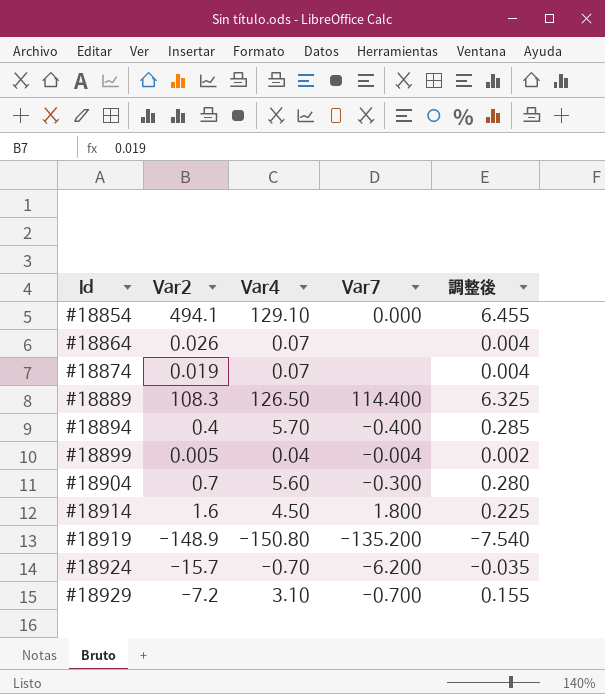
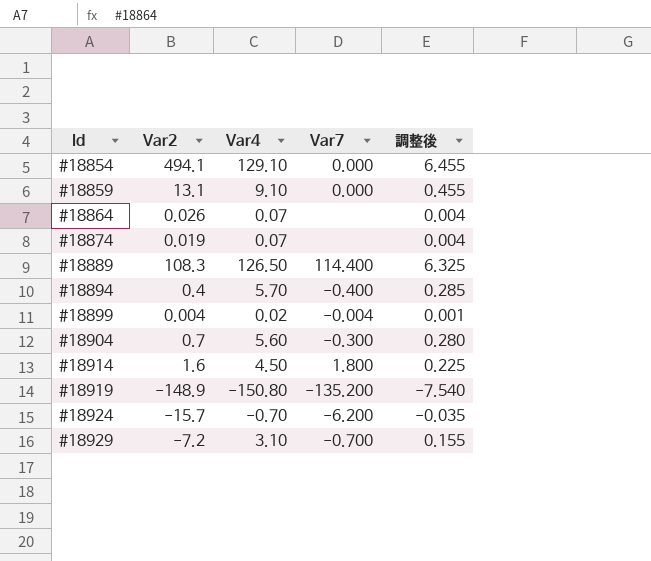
row #18859: none -> 13.1 | 9.10 | 0.000 | 0.455
#18899 | Var2: 0.005 -> 0.004
#18899 | Var4: 0.04 -> 0.02
#18899 | 調整後: 0.002 -> 0.001

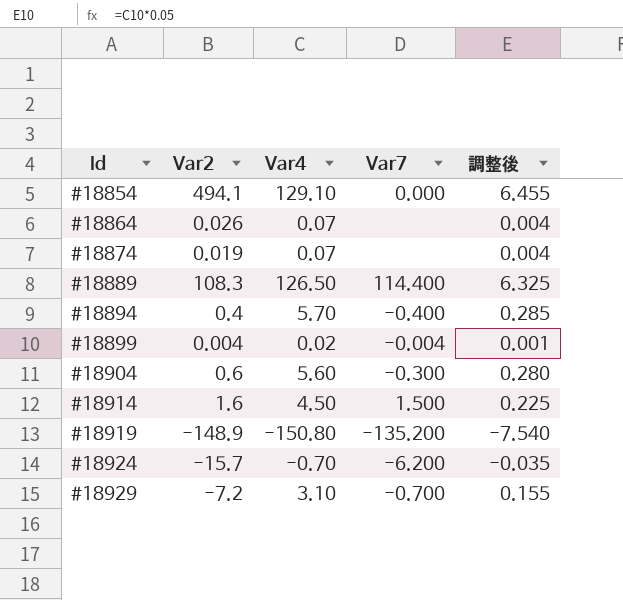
row #18859: 13.1 | 9.10 | 0.000 | 0.455 -> none
#18904 | Var2: 0.7 -> 0.6
#18914 | Var7: 1.800 -> 1.500

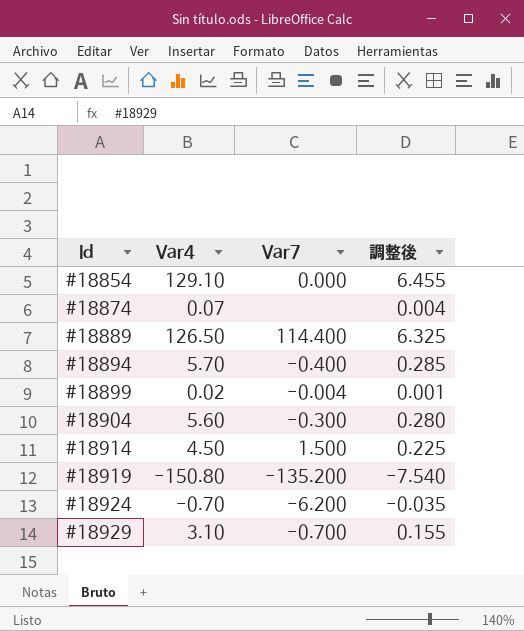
column Var2 | position: 2 -> none
row #18864: 0.026 | 0.07 | none | 0.004 -> none

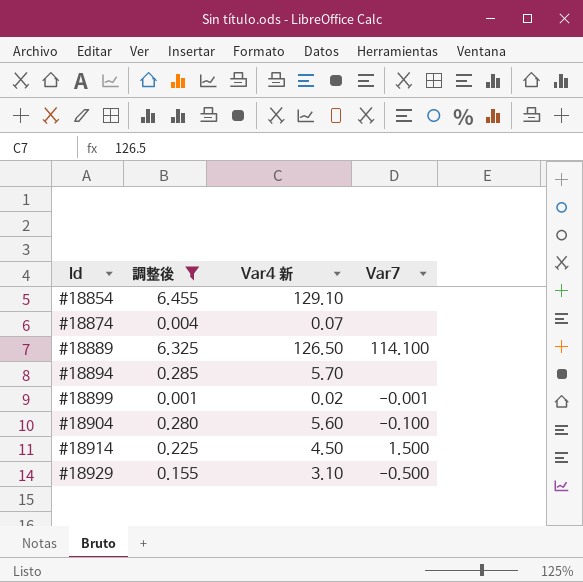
filter: none -> 調整後 >= 0.001
column 調整後 | position: 4 -> 2
column name: Var4 -> Var4 新
#18854 | Var7: 0.000 -> none
#18889 | Var7: 114.400 -> 114.100
#18894 | Var7: -0.400 -> none
#18899 | Var7: -0.004 -> -0.001
#18904 | Var7: -0.300 -> -0.100
#18929 | Var7: -0.700 -> -0.500

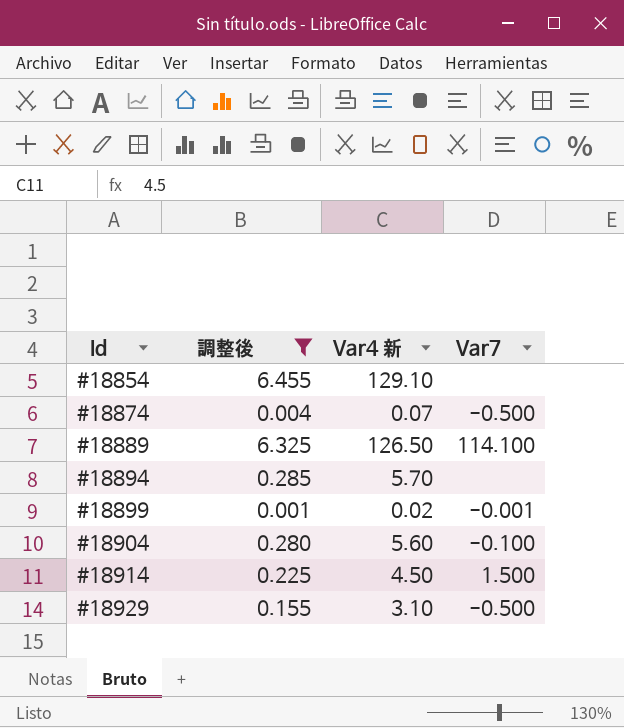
#18874 | Var7: none -> -0.500

